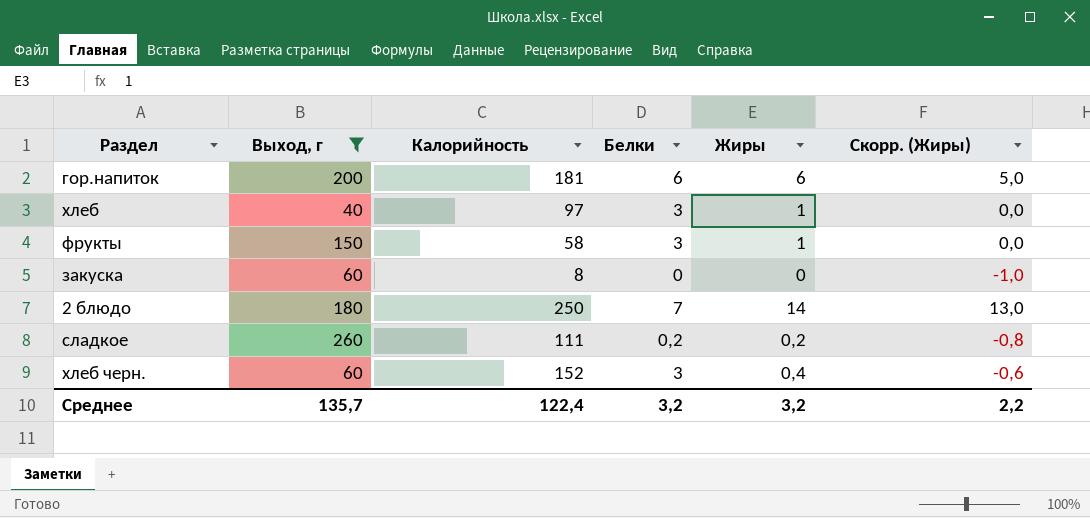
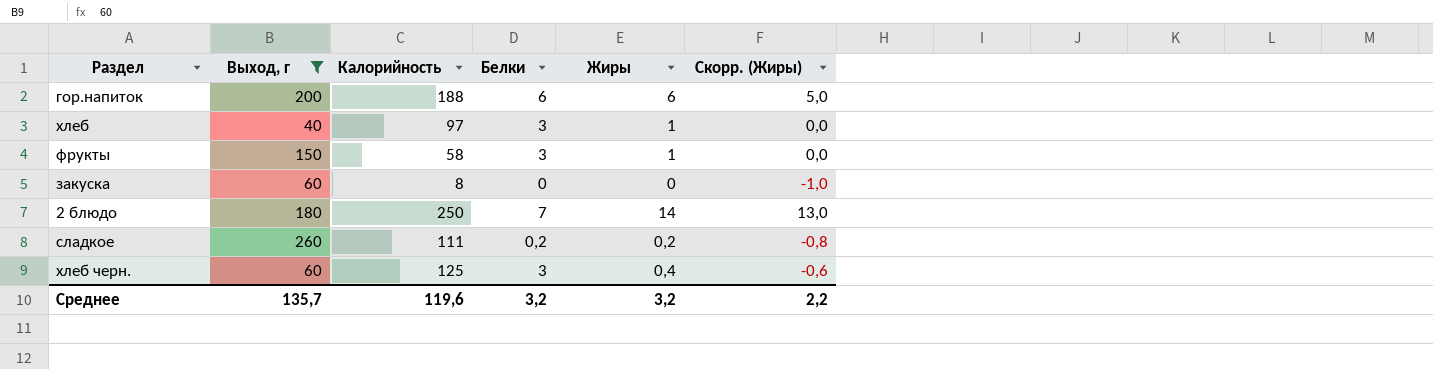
гор.напиток | Калорийность: 181 -> 188
хлеб черн. | Калорийность: 152 -> 125
Среднее | Калорийность: 122,4 -> 119,6

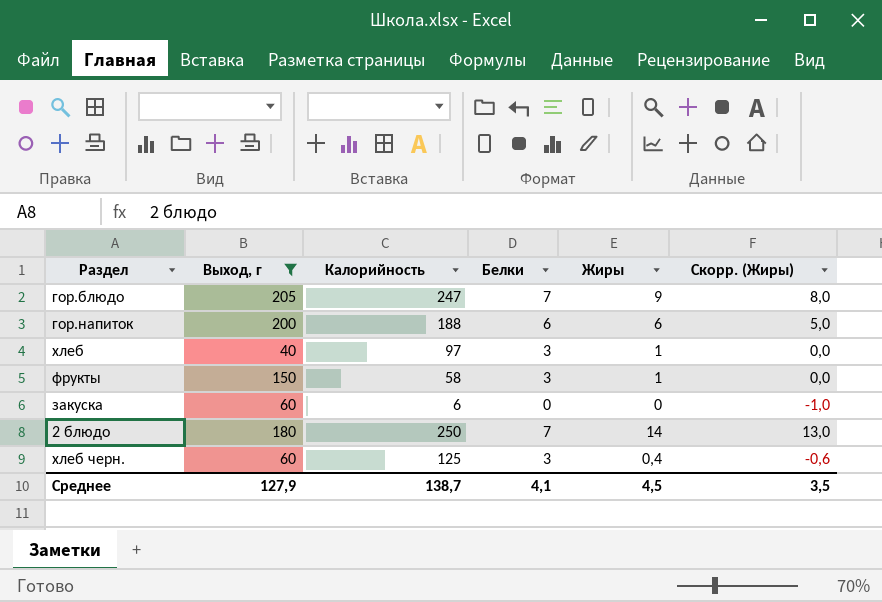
row сладкое: 260 | 111 | 0,2 | 0,2 | -0,8 -> none
row гор.блюдо: none -> 205 | 247 | 7 | 9 | 8,0
закуска | Калорийность: 8 -> 6
Среднее | Выход, г: 135,7 -> 127,9
Среднее | Калорийность: 119,6 -> 138,7
Среднее | Белки: 3,2 -> 4,1
Среднее | Жиры: 3,2 -> 4,5
Среднее | Скорр. (Жиры): 2,2 -> 3,5

